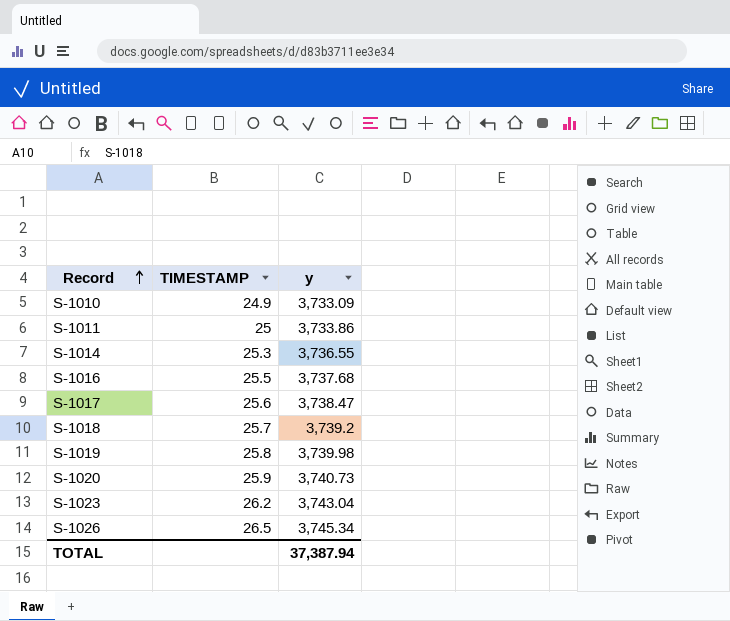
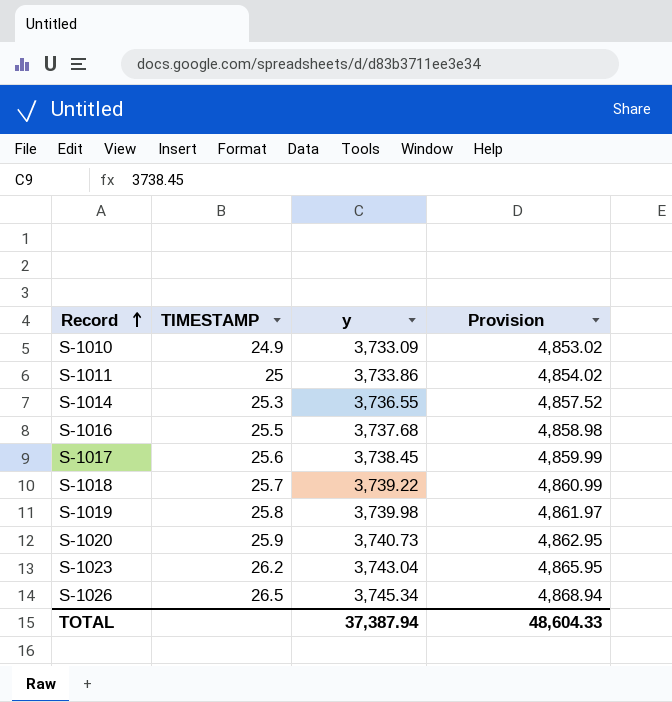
column Provision | formula: none -> [y] * 1.3
S-1017 | y: 3,738.47 -> 3,738.45
S-1018 | y: 3,739.2 -> 3,739.22

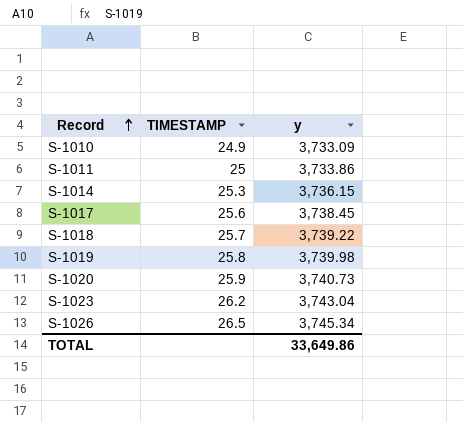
column Provision | formula: [y] * 1.3 -> none
row S-1016: 25.5 | 3,737.68 | 4,858.98 -> none
S-1014 | y: 3,736.55 -> 3,736.15
TOTAL | y: 37,387.94 -> 33,649.86

